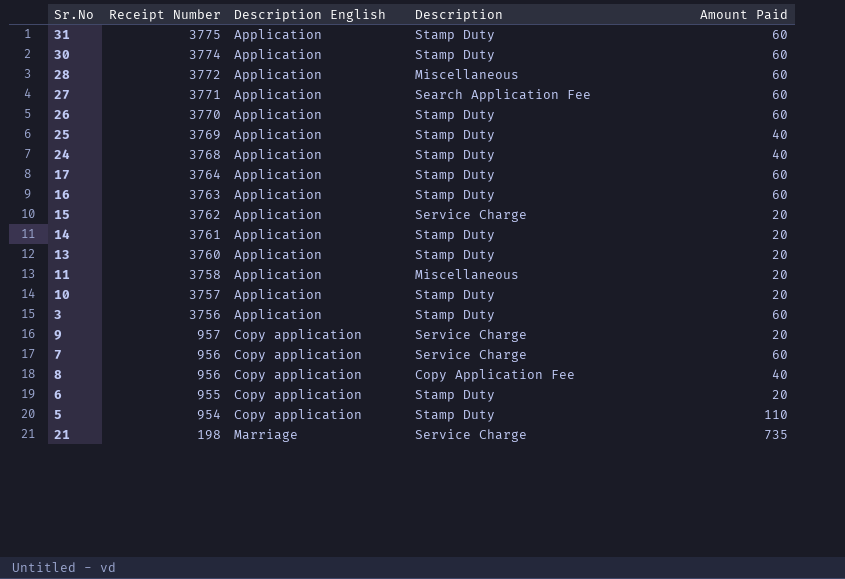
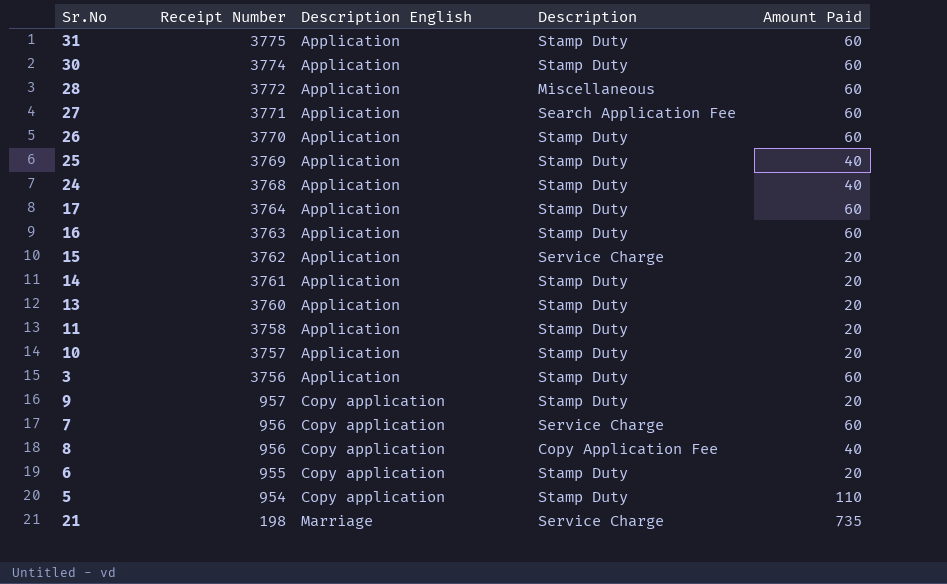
11 | Description: Miscellaneous -> Stamp Duty
9 | Description: Service Charge -> Stamp Duty

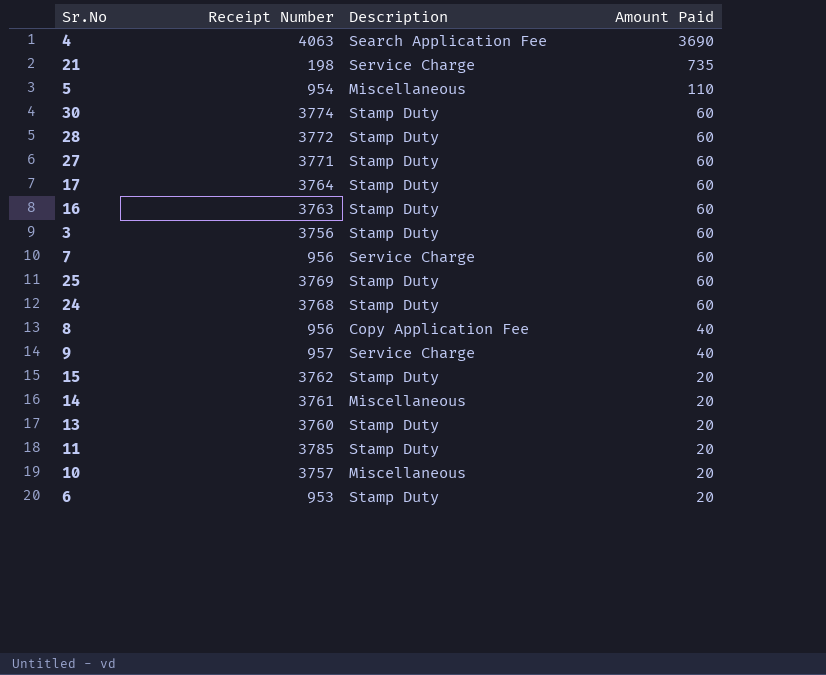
row order: Receipt Number descending -> Amount Paid descending
column Description English | position: 3 -> none
row 31: 3775 | Application | Stamp Duty | 60 -> none
row 26: 3770 | Application | Stamp Duty | 60 -> none
row 4: none -> 4063 | Search Application Fee | 3690
5 | Description: Stamp Duty -> Miscellaneous
28 | Description: Miscellaneous -> Stamp Duty
27 | Description: Search Application Fee -> Stamp Duty
25 | Amount Paid: 40 -> 60
24 | Amount Paid: 40 -> 60
9 | Description: Stamp Duty -> Service Charge
9 | Amount Paid: 20 -> 40
15 | Description: Service Charge -> Stamp Duty
14 | Description: Stamp Duty -> Miscellaneous
11 | Receipt Number: 3758 -> 3785
10 | Description: Stamp Duty -> Miscellaneous
6 | Receipt Number: 955 -> 953

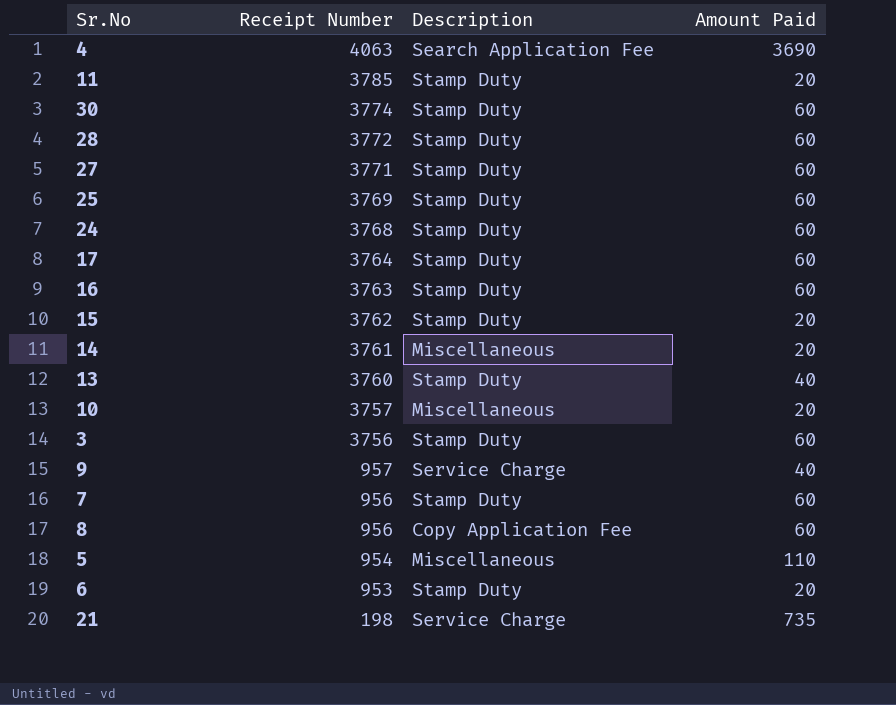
row order: Amount Paid descending -> Receipt Number descending
13 | Amount Paid: 20 -> 40
7 | Description: Service Charge -> Stamp Duty
8 | Amount Paid: 40 -> 60

